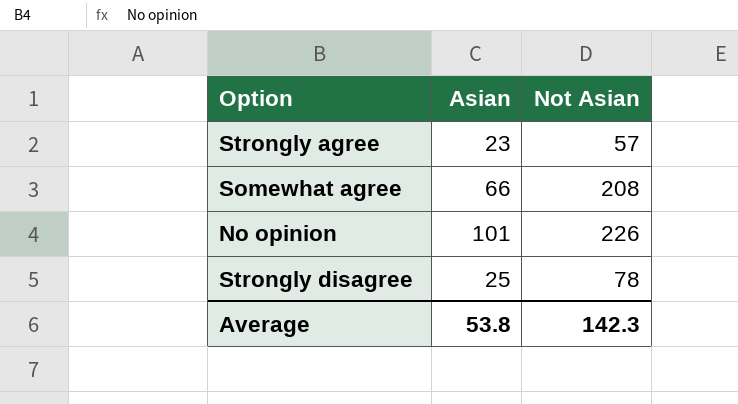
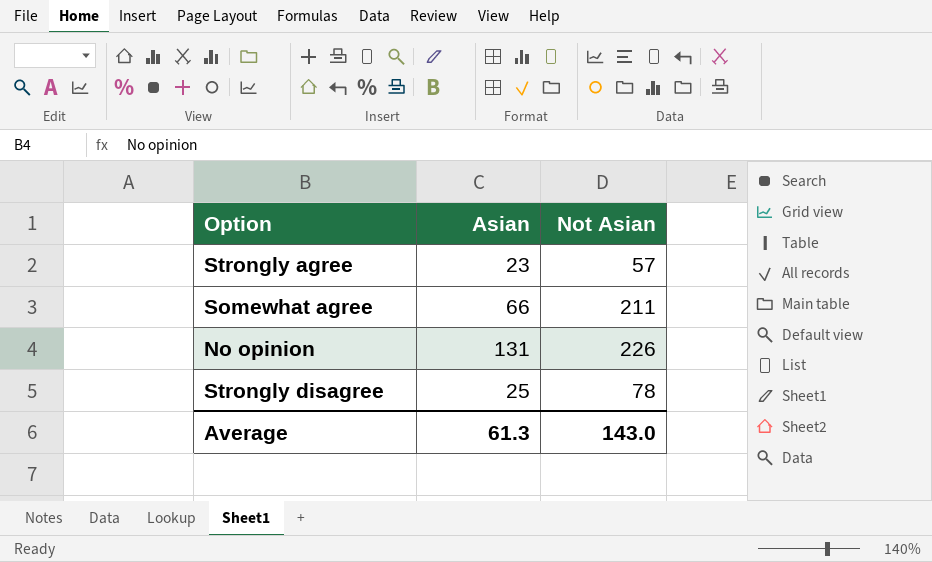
Somewhat agree | Not Asian: 208 -> 211
No opinion | Asian: 101 -> 131
Average | Asian: 53.8 -> 61.3
Average | Not Asian: 142.3 -> 143.0

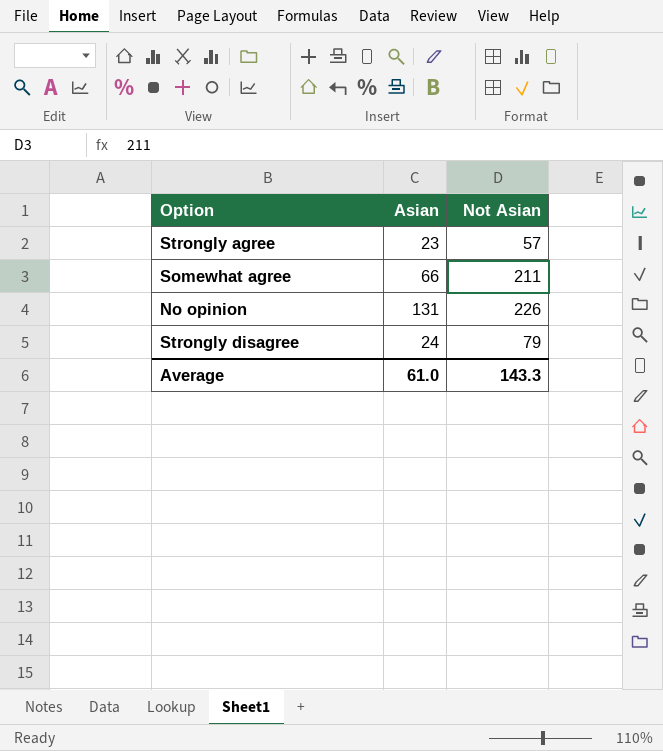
Strongly disagree | Asian: 25 -> 24
Strongly disagree | Not Asian: 78 -> 79
Average | Asian: 61.3 -> 61.0
Average | Not Asian: 143.0 -> 143.3

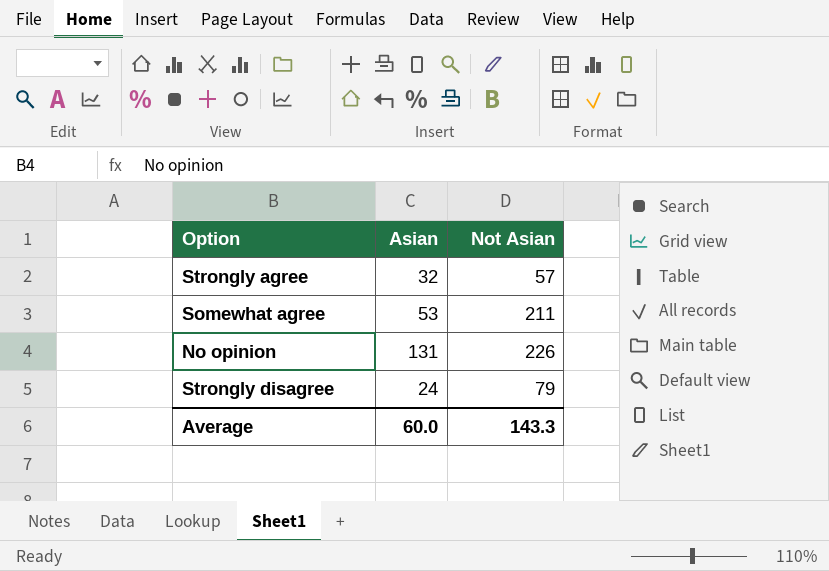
Strongly agree | Asian: 23 -> 32
Somewhat agree | Asian: 66 -> 53
Average | Asian: 61.0 -> 60.0

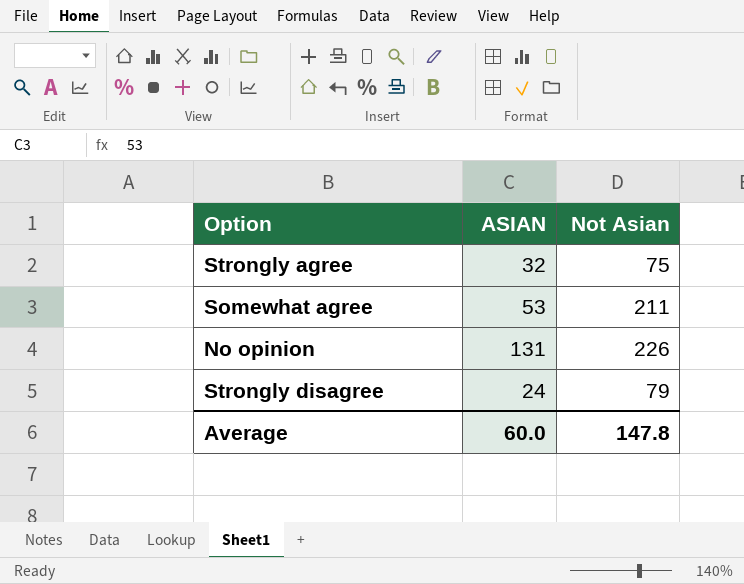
column name: Asian -> ASIAN
Strongly agree | Not Asian: 57 -> 75
Average | Not Asian: 143.3 -> 147.8

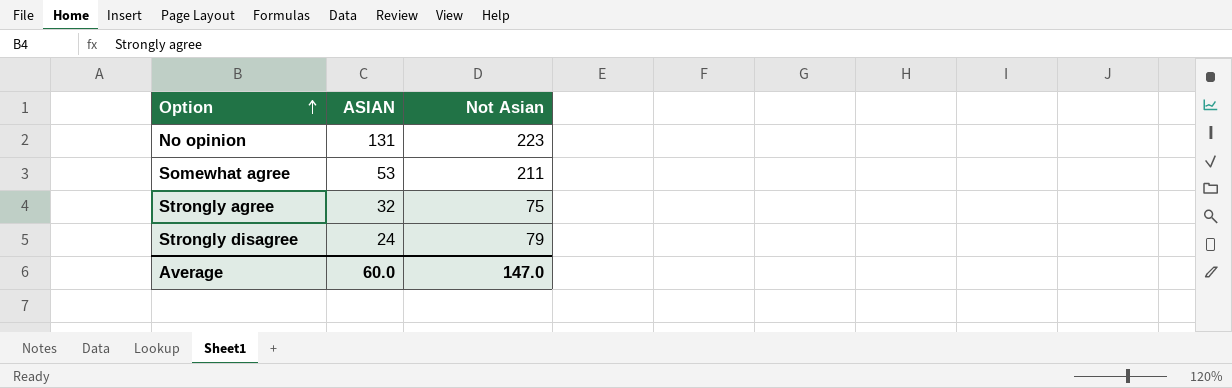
row order: none -> Option ascending
No opinion | Not Asian: 226 -> 223
Average | Not Asian: 147.8 -> 147.0

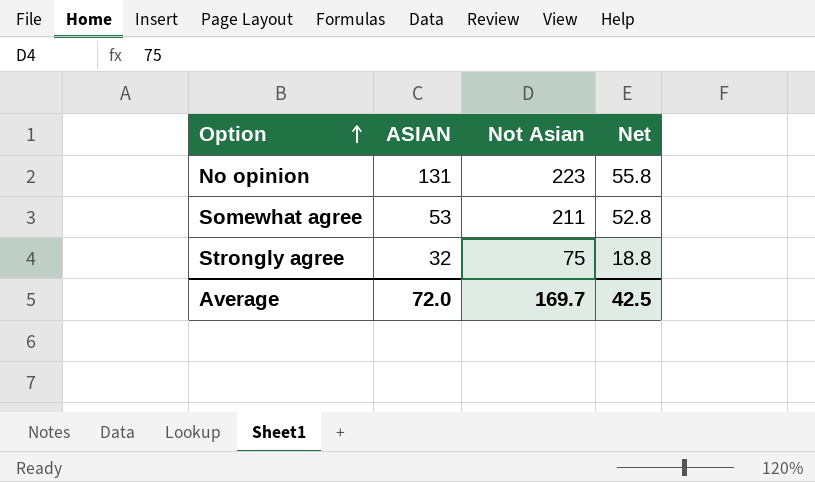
column Net | formula: none -> [Not Asian] * 0.25
row Strongly disagree: 24 | 79 -> none
Average | ASIAN: 60.0 -> 72.0
Average | Not Asian: 147.0 -> 169.7

